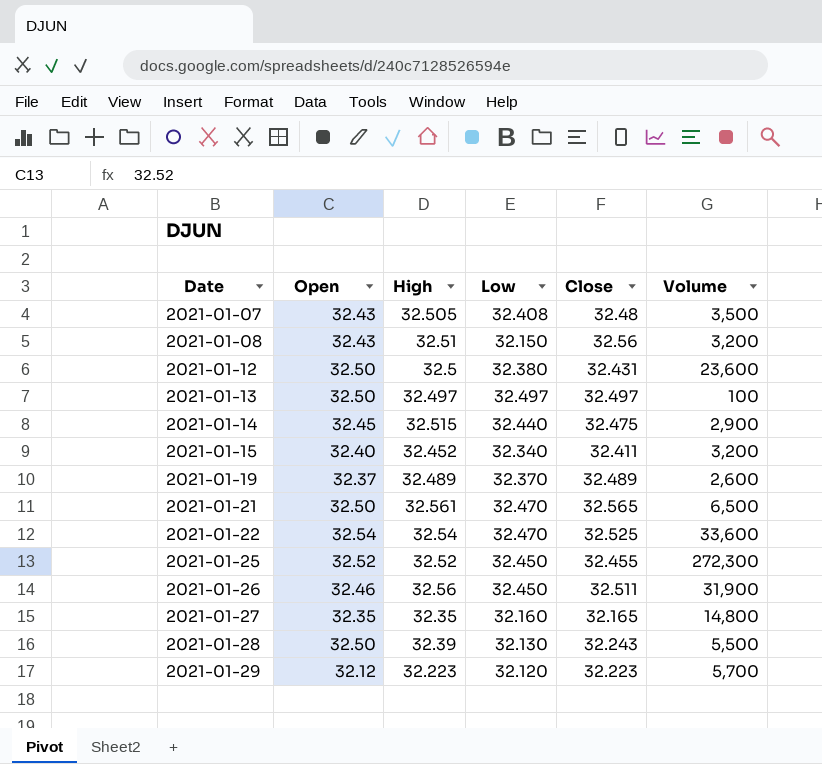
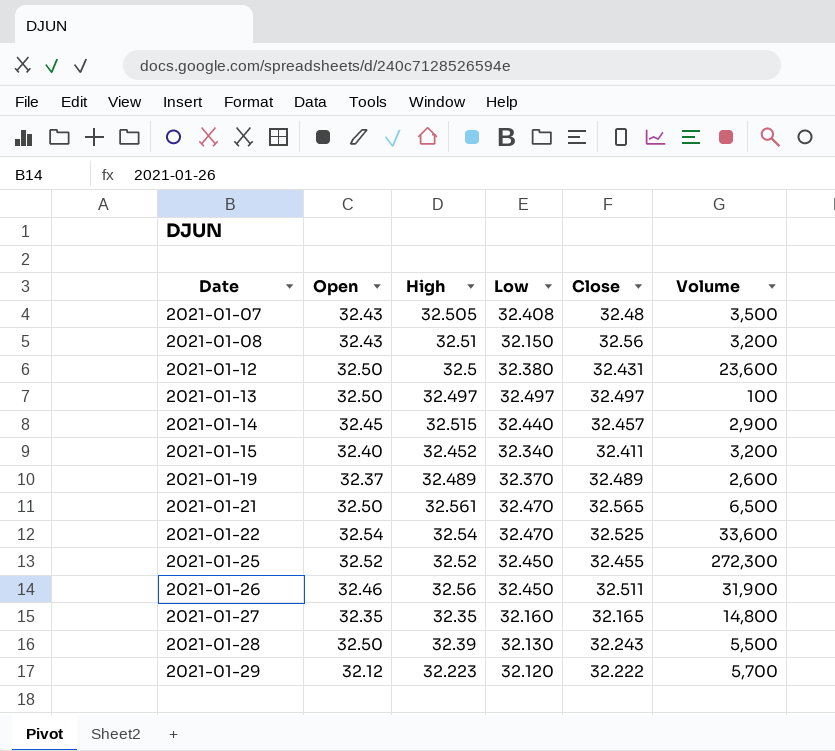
2021-01-14 | Close: 32.475 -> 32.457
2021-01-29 | Close: 32.223 -> 32.222

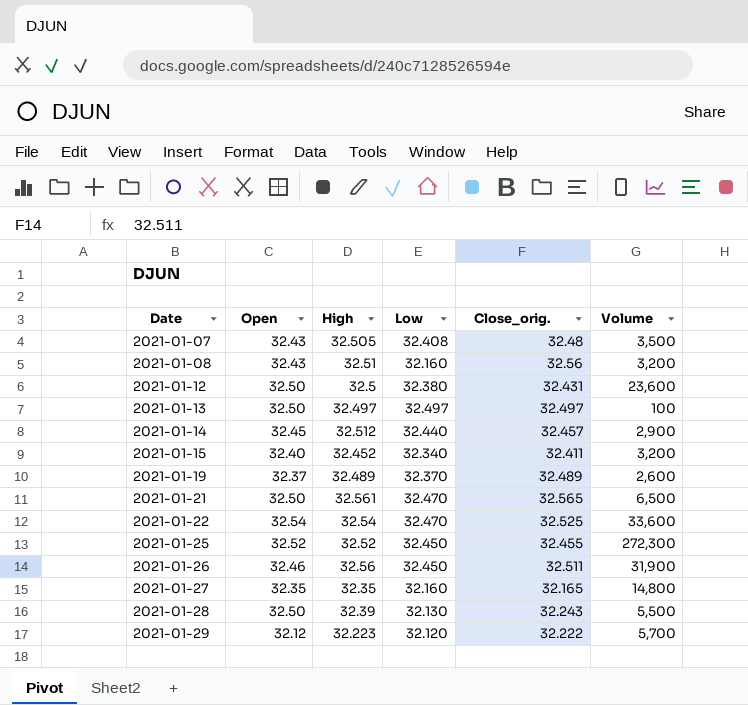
column name: Close -> Close_orig.
2021-01-08 | Low: 32.150 -> 32.160
2021-01-14 | High: 32.515 -> 32.512

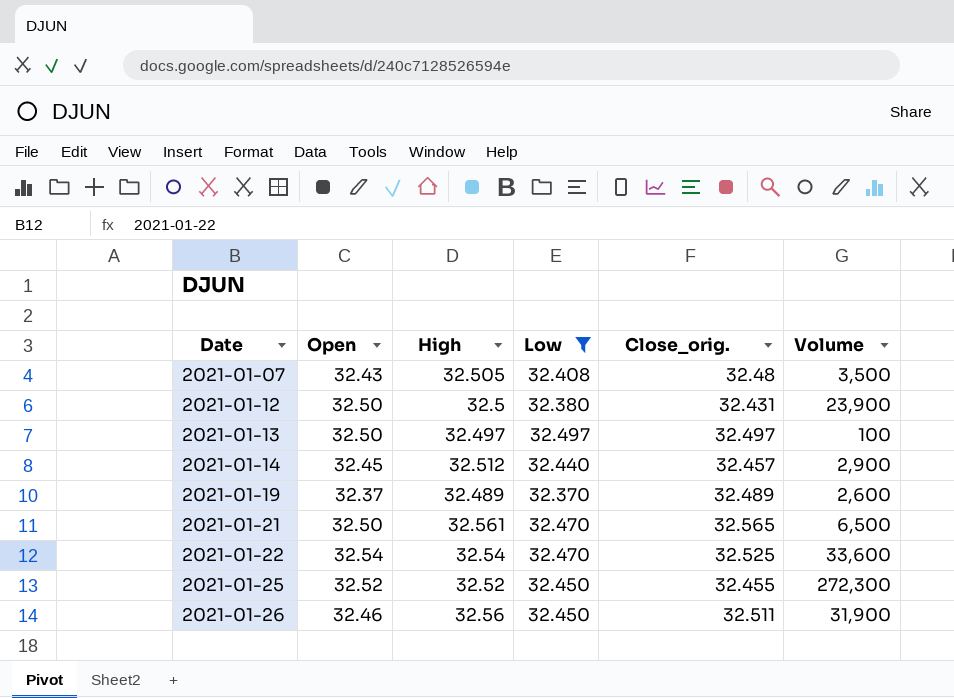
filter: none -> Low >= 32.370
2021-01-12 | Volume: 23,600 -> 23,900

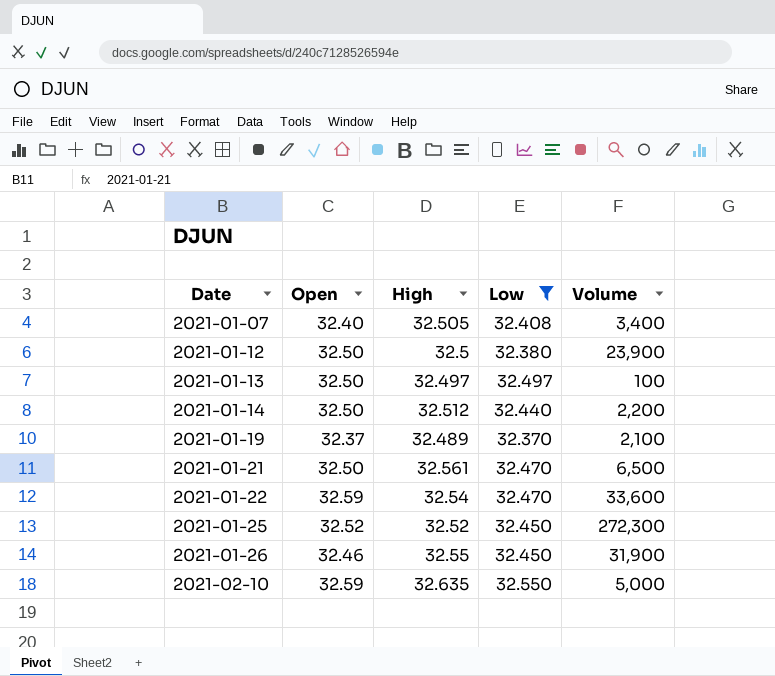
column Close_orig. | position: 5 -> none
2021-01-07 | Open: 32.43 -> 32.40
2021-01-07 | Volume: 3,500 -> 3,400
2021-01-14 | Open: 32.45 -> 32.50
2021-01-14 | Volume: 2,900 -> 2,200
2021-01-19 | Volume: 2,600 -> 2,100
2021-01-22 | Open: 32.54 -> 32.59
2021-01-26 | High: 32.56 -> 32.55
row 2021-02-10: none -> 32.59 | 32.635 | 32.550 | 5,000

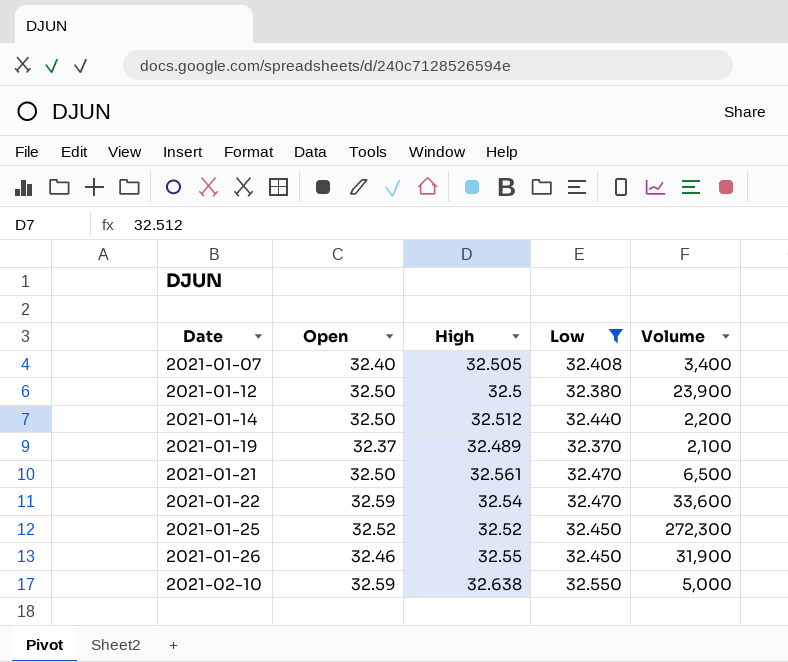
row 2021-01-13: 32.50 | 32.497 | 32.497 | 100 -> none
2021-02-10 | High: 32.635 -> 32.638

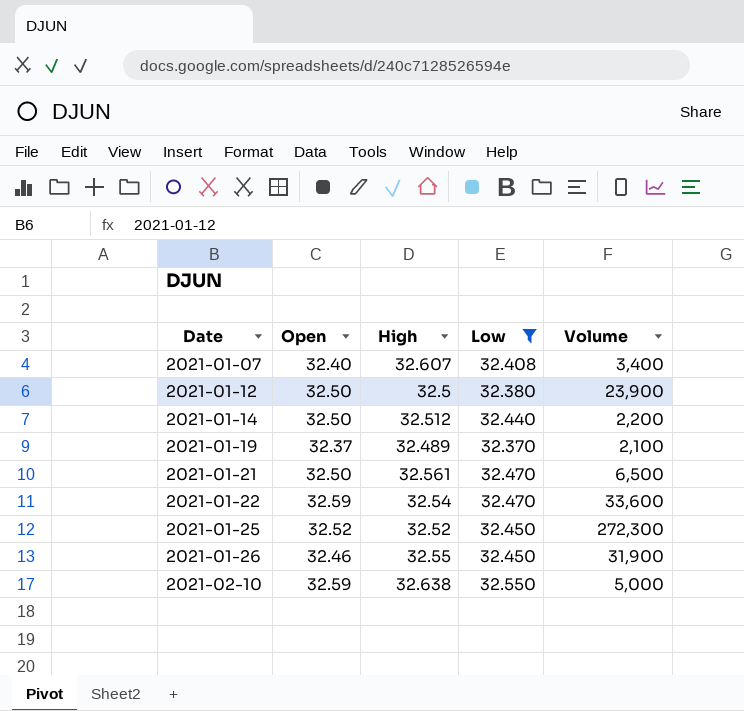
2021-01-07 | High: 32.505 -> 32.607

